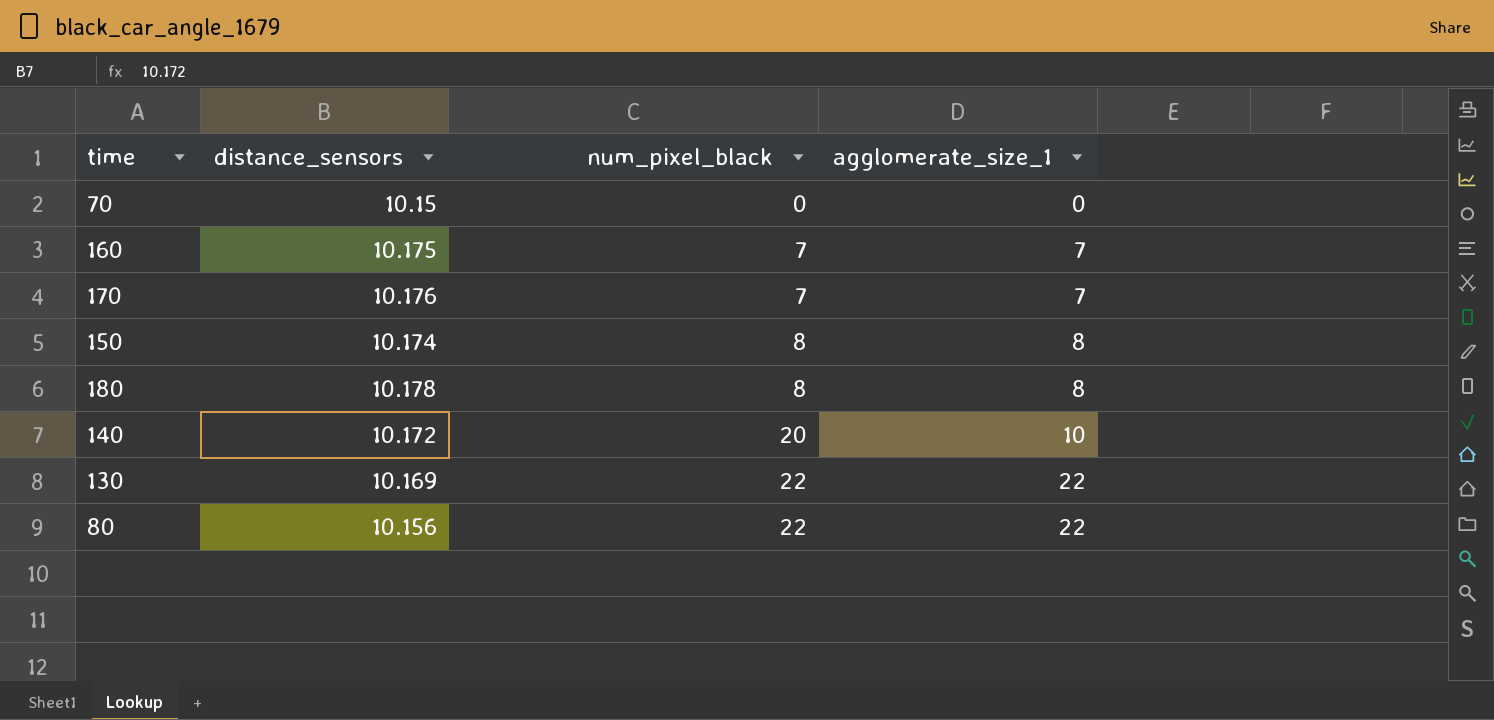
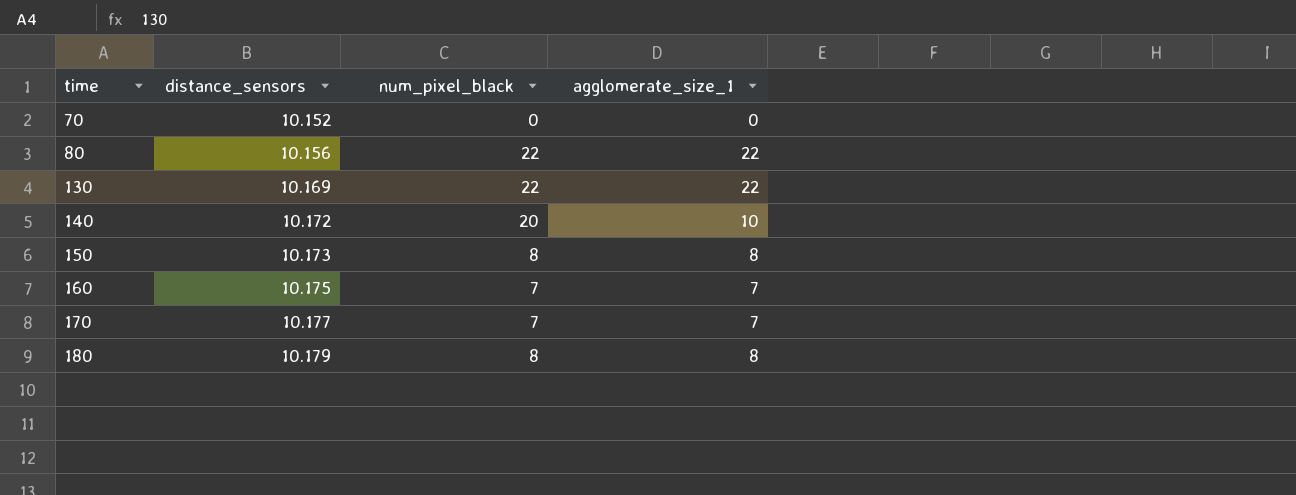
row order: num_pixel_black ascending -> time ascending
70 | distance_sensors: 10.15 -> 10.152
150 | distance_sensors: 10.174 -> 10.173
170 | distance_sensors: 10.176 -> 10.177
180 | distance_sensors: 10.178 -> 10.179

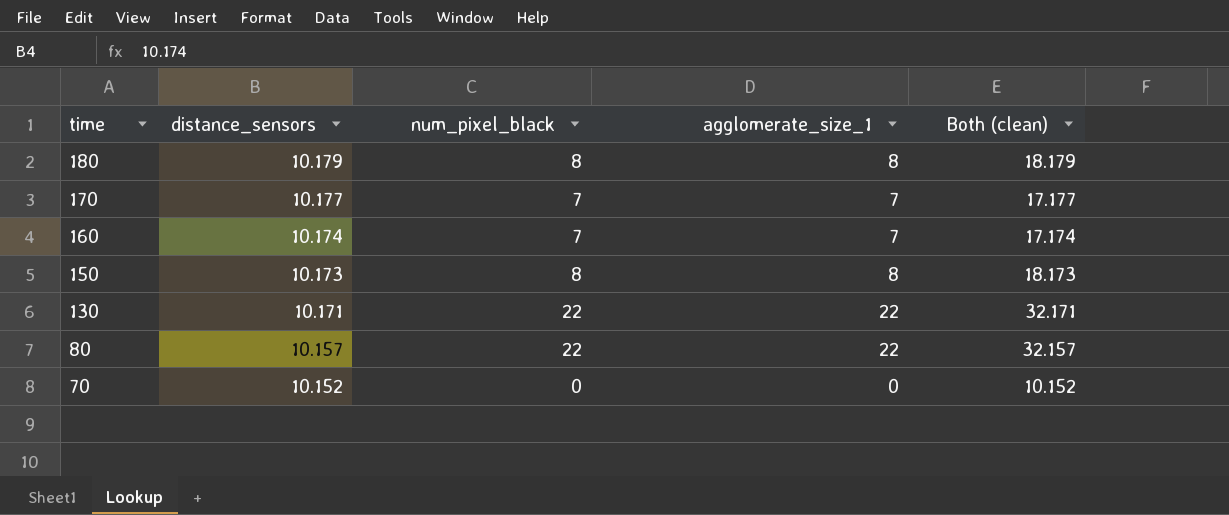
row order: time ascending -> time descending
column Both (clean) | formula: none -> [distance_sensors] + [agglomerate_size_1]
row 140: 10.172 | 20 | 10 -> none
160 | distance_sensors: 10.175 -> 10.174
130 | distance_sensors: 10.169 -> 10.171
80 | distance_sensors: 10.156 -> 10.157

